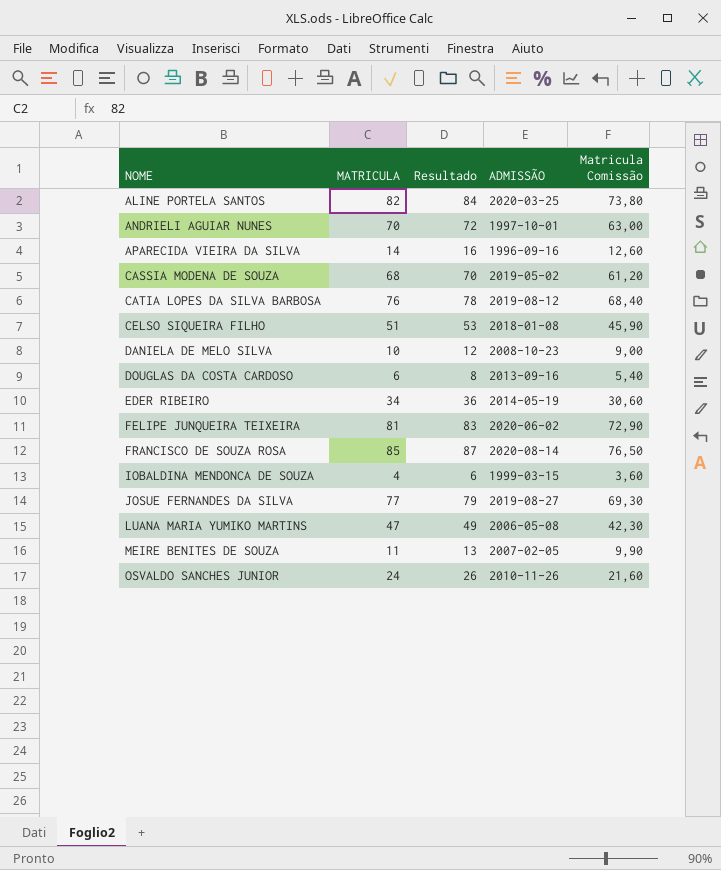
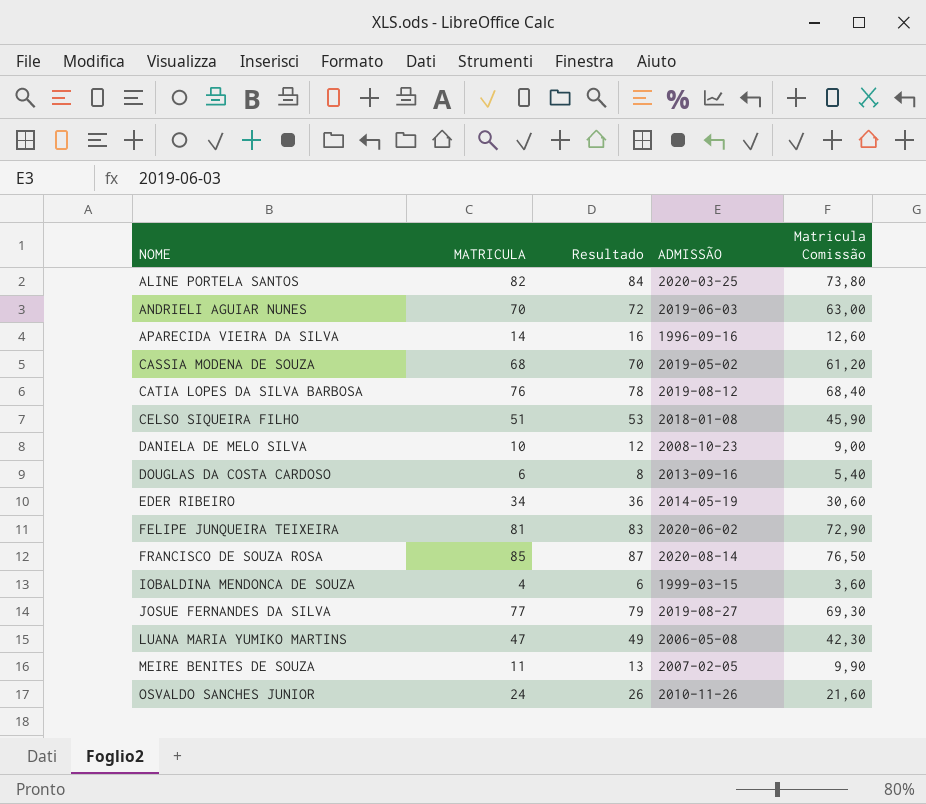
ANDRIELI AGUIAR NUNES | ADMISSÃO: 1997-10-01 -> 2019-06-03

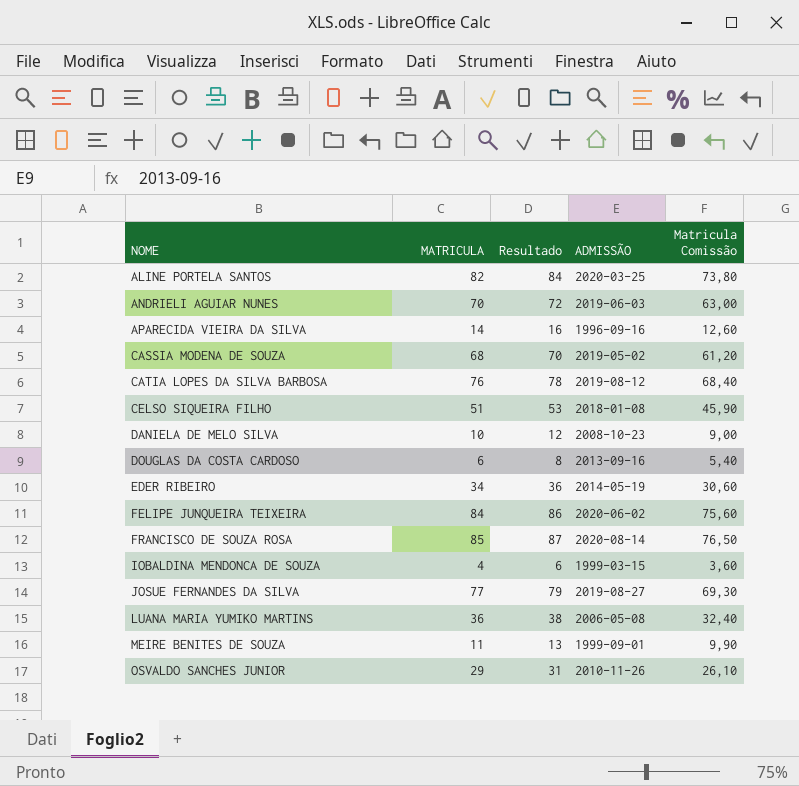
FELIPE JUNQUEIRA TEIXEIRA | MATRICULA: 81 -> 84
FELIPE JUNQUEIRA TEIXEIRA | Resultado: 83 -> 86
FELIPE JUNQUEIRA TEIXEIRA | Matricula Comissão: 72,90 -> 75,60
LUANA MARIA YUMIKO MARTINS | MATRICULA: 47 -> 36
LUANA MARIA YUMIKO MARTINS | Resultado: 49 -> 38
LUANA MARIA YUMIKO MARTINS | Matricula Comissão: 42,30 -> 32,40
MEIRE BENITES DE SOUZA | ADMISSÃO: 2007-02-05 -> 1999-09-01
OSVALDO SANCHES JUNIOR | MATRICULA: 24 -> 29
OSVALDO SANCHES JUNIOR | Resultado: 26 -> 31
OSVALDO SANCHES JUNIOR | Matricula Comissão: 21,60 -> 26,10

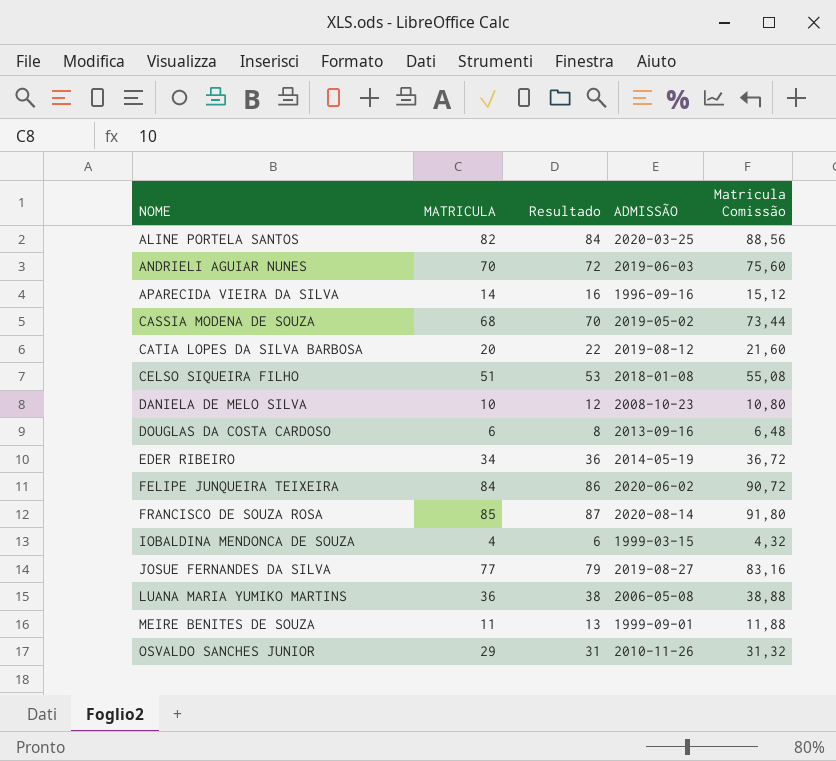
column Matricula Comissão | formula: [MATRICULA] * 0,9 -> [MATRICULA] * 1,08
CATIA LOPES DA SILVA BARBOSA | MATRICULA: 76 -> 20
CATIA LOPES DA SILVA BARBOSA | Resultado: 78 -> 22

